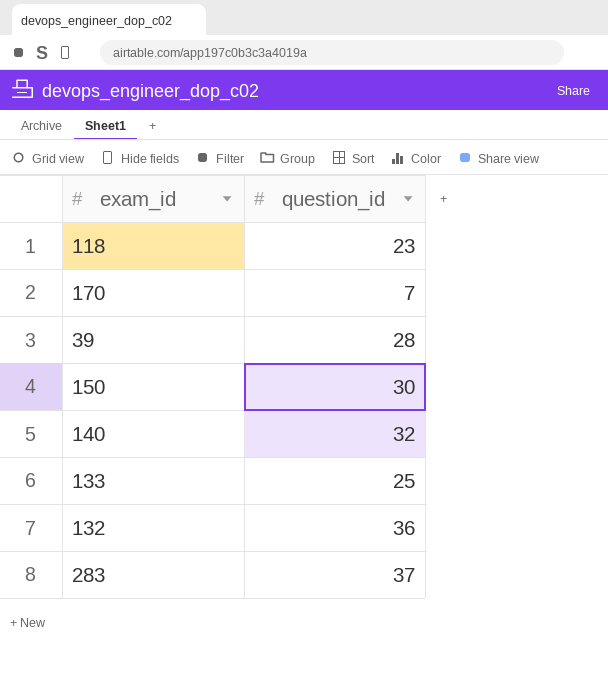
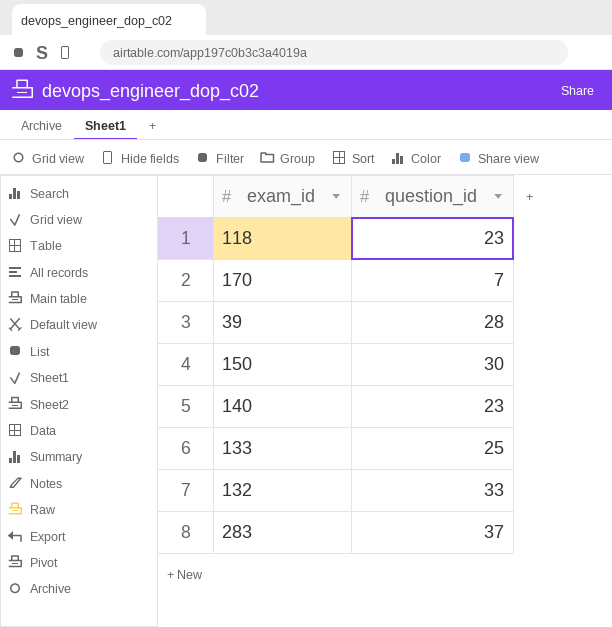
140 | question_id: 32 -> 23
132 | question_id: 36 -> 33

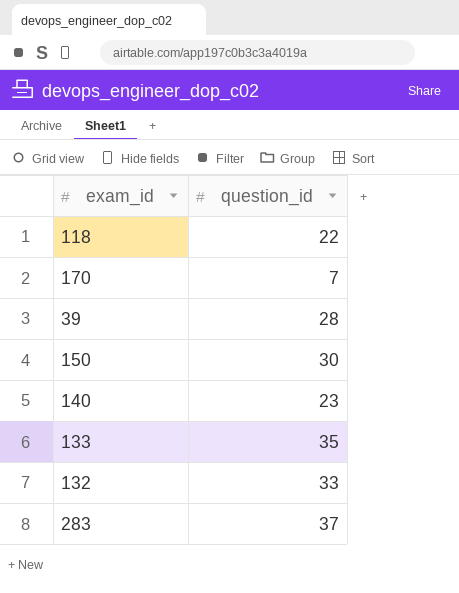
118 | question_id: 23 -> 22
133 | question_id: 25 -> 35

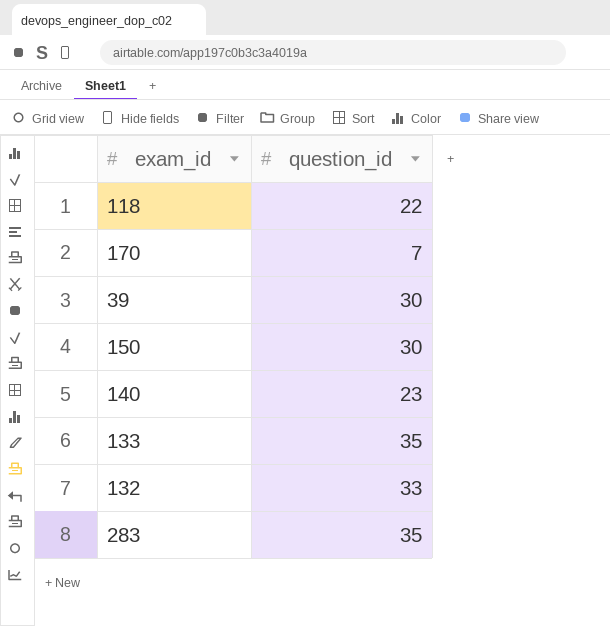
39 | question_id: 28 -> 30
283 | question_id: 37 -> 35

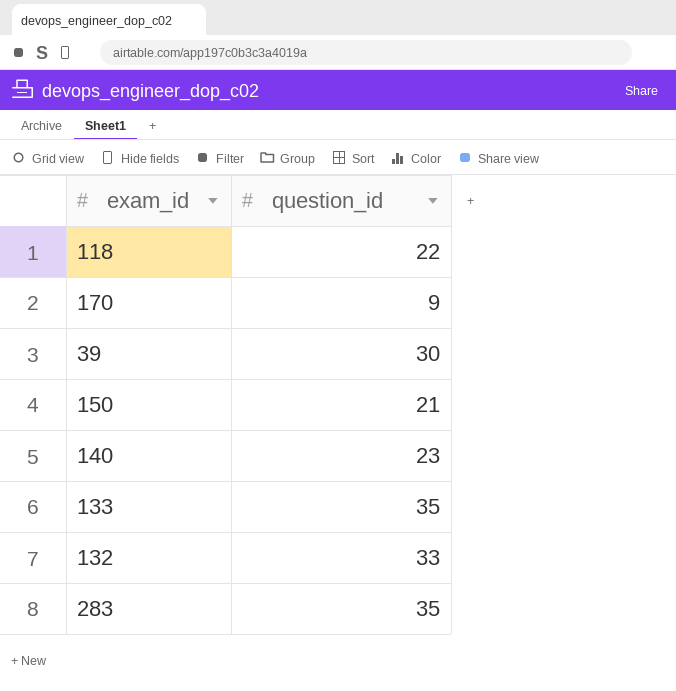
170 | question_id: 7 -> 9
150 | question_id: 30 -> 21

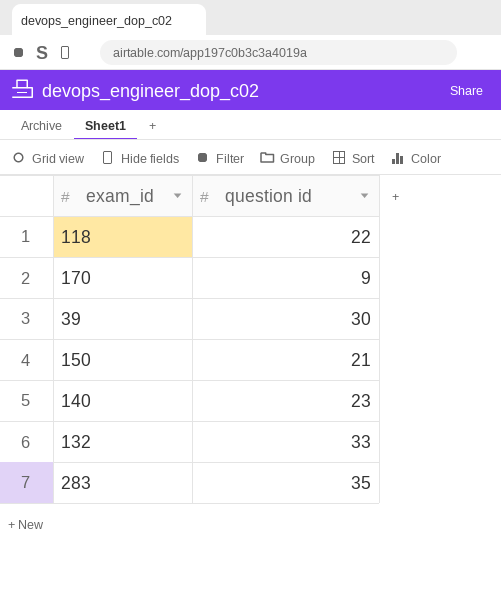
column name: question_id -> question id
row 133: 35 -> none

